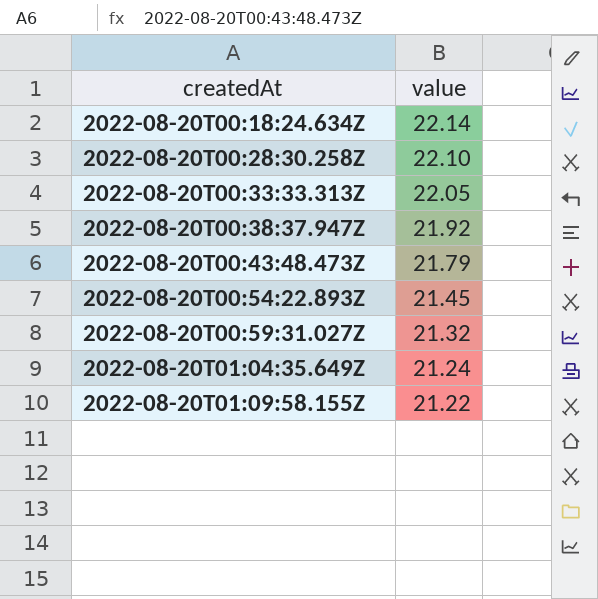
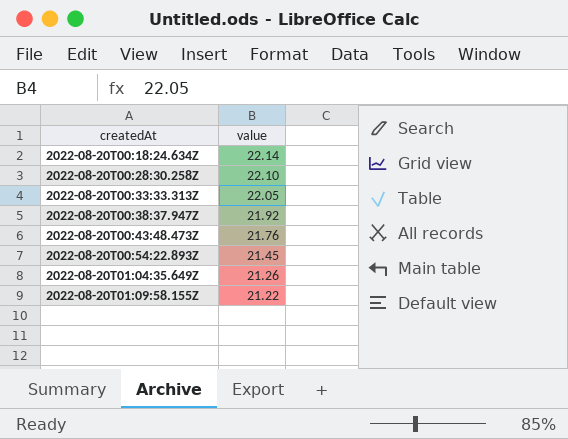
row 2022-08-20T00:59:31.027Z: 21.32 -> none
2022-08-20T00:43:48.473Z | value: 21.79 -> 21.76
2022-08-20T01:04:35.649Z | value: 21.24 -> 21.26

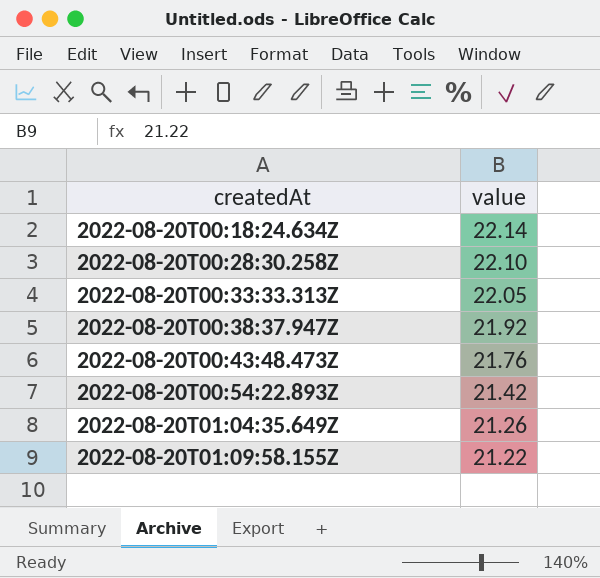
2022-08-20T00:54:22.893Z | value: 21.45 -> 21.42

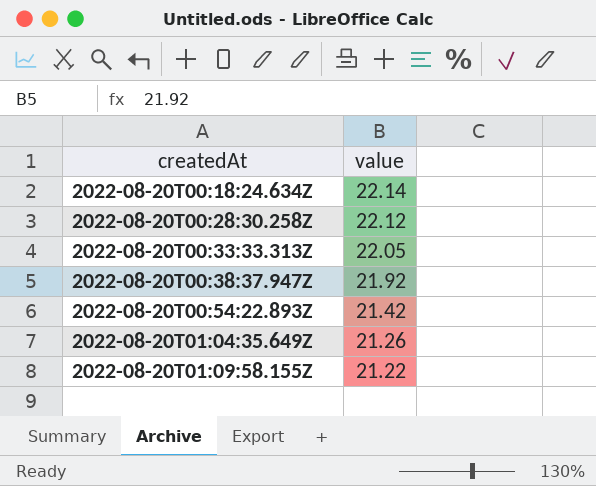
row 2022-08-20T00:43:48.473Z: 21.76 -> none
2022-08-20T00:28:30.258Z | value: 22.10 -> 22.12

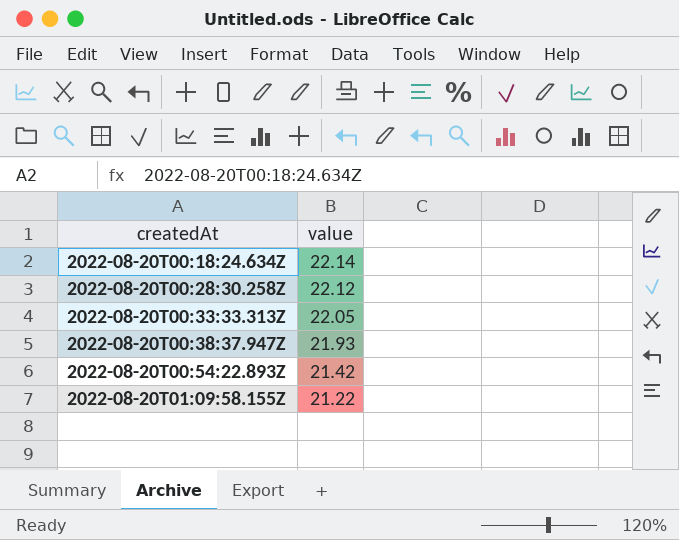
row 2022-08-20T01:04:35.649Z: 21.26 -> none
2022-08-20T00:38:37.947Z | value: 21.92 -> 21.93

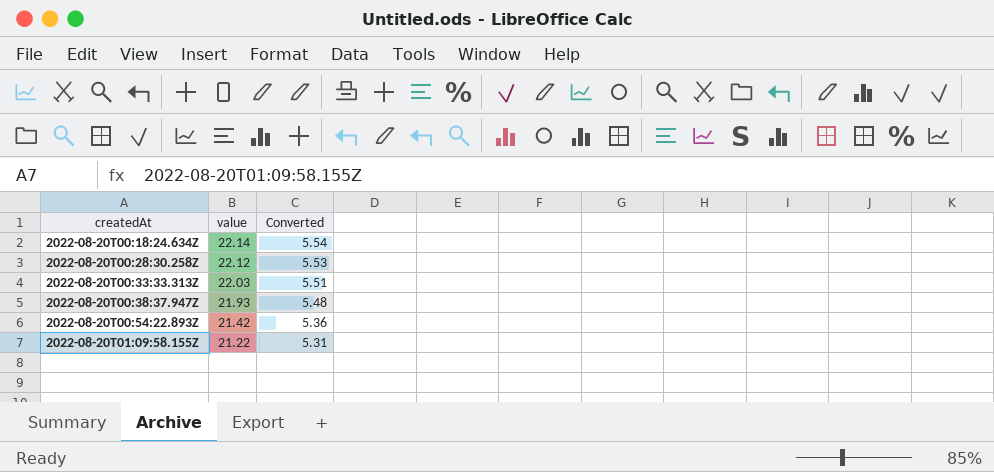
column Converted | formula: none -> [value] * 0.25
2022-08-20T00:33:33.313Z | value: 22.05 -> 22.03

